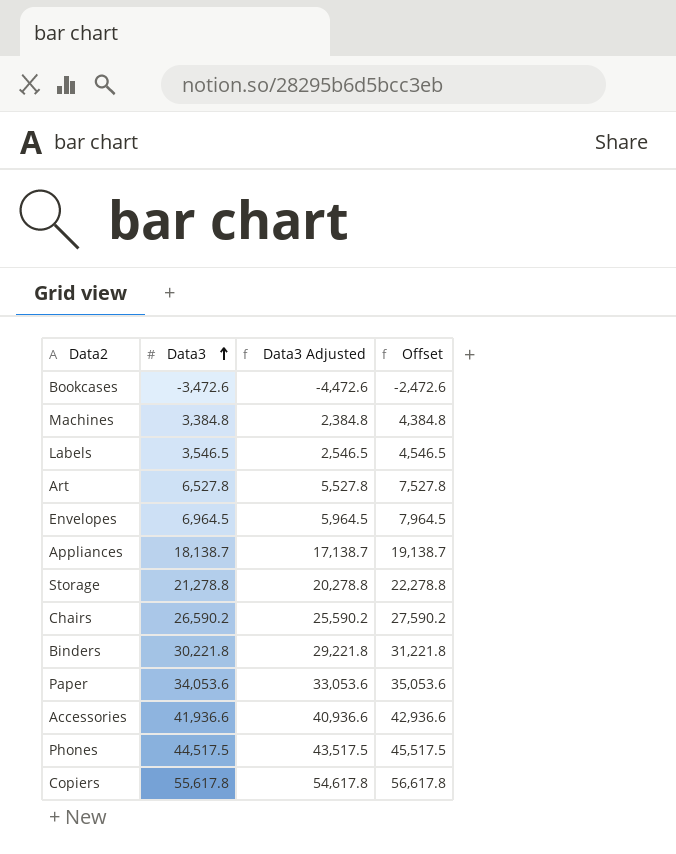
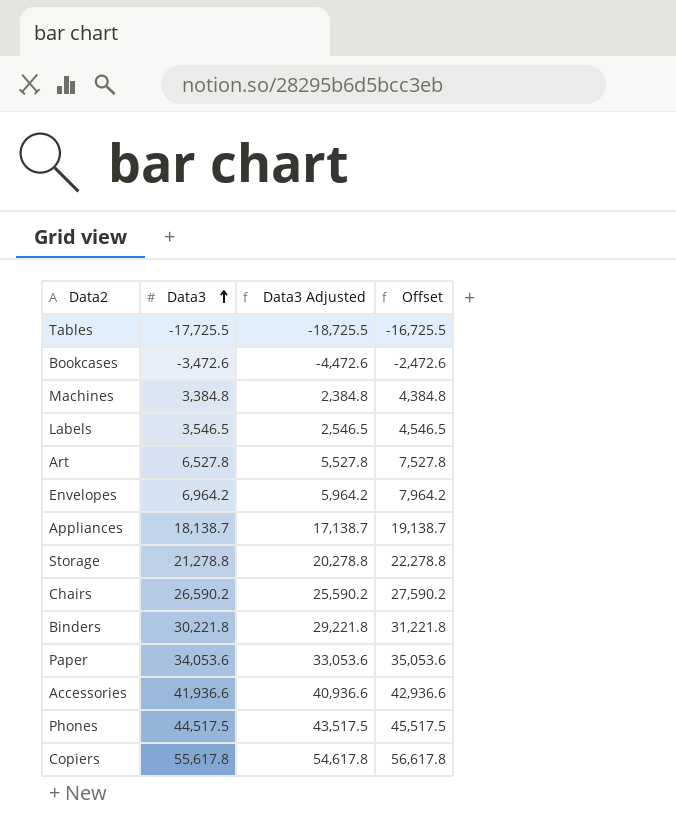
row Tables: none -> -17,725.5 | -18,725.5 | -16,725.5
Envelopes | Data3: 6,964.5 -> 6,964.2
Envelopes | Data3 Adjusted: 5,964.5 -> 5,964.2
Envelopes | Offset: 7,964.5 -> 7,964.2

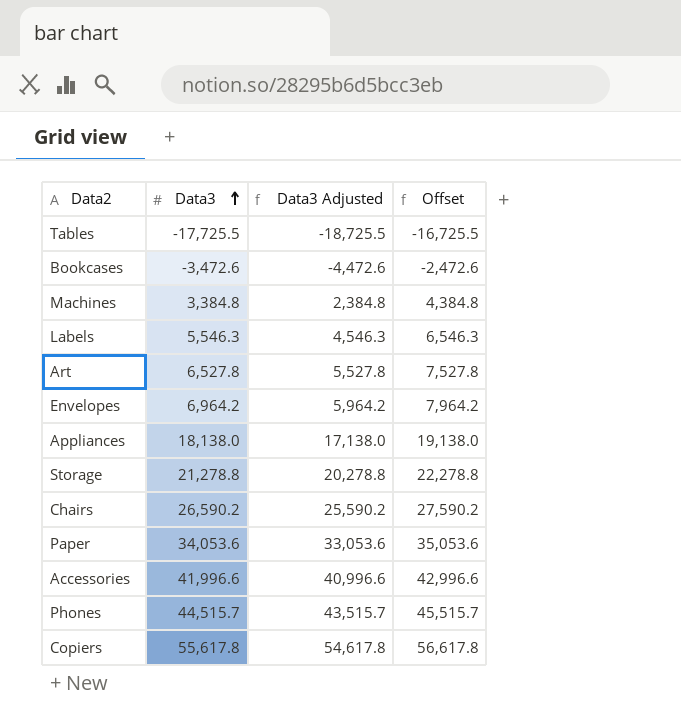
row Binders: 30,221.8 | 29,221.8 | 31,221.8 -> none
Labels | Data3: 3,546.5 -> 5,546.3
Labels | Data3 Adjusted: 2,546.5 -> 4,546.3
Labels | Offset: 4,546.5 -> 6,546.3
Appliances | Data3: 18,138.7 -> 18,138.0
Appliances | Data3 Adjusted: 17,138.7 -> 17,138.0
Appliances | Offset: 19,138.7 -> 19,138.0
Accessories | Data3: 41,936.6 -> 41,996.6
Accessories | Data3 Adjusted: 40,936.6 -> 40,996.6
Accessories | Offset: 42,936.6 -> 42,996.6
Phones | Data3: 44,517.5 -> 44,515.7
Phones | Data3 Adjusted: 43,517.5 -> 43,515.7
Phones | Offset: 45,517.5 -> 45,515.7

